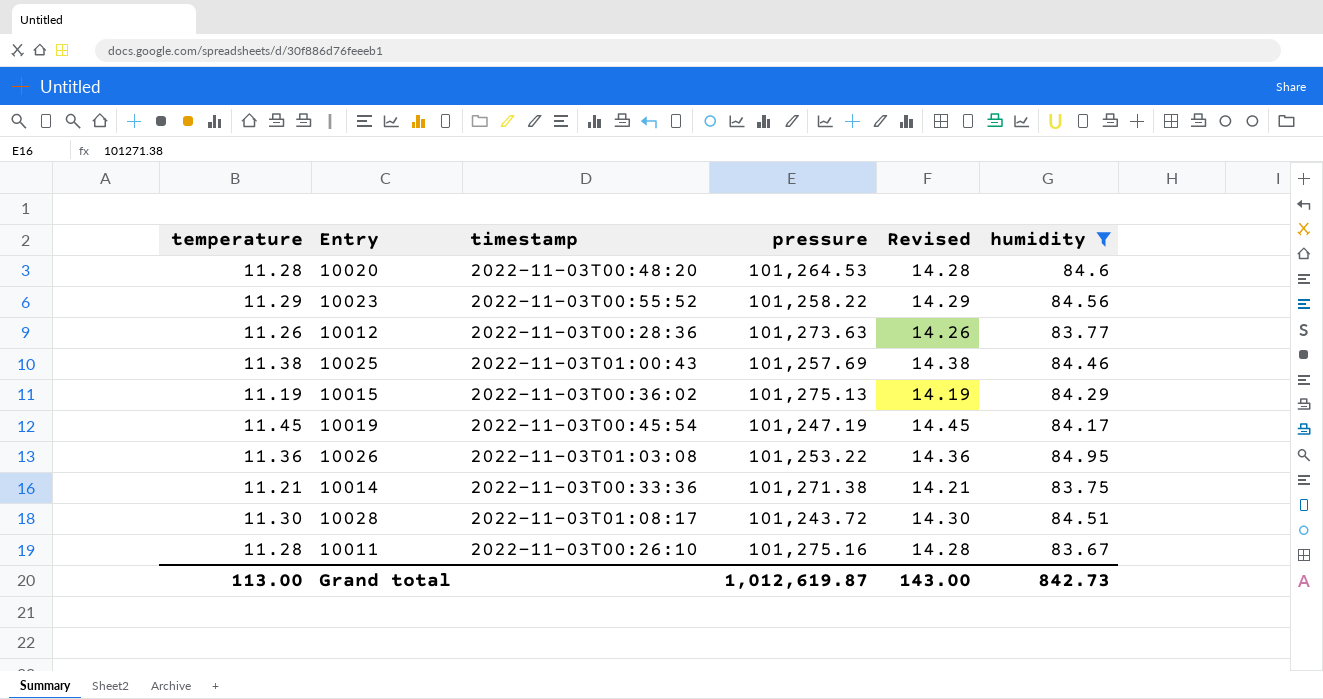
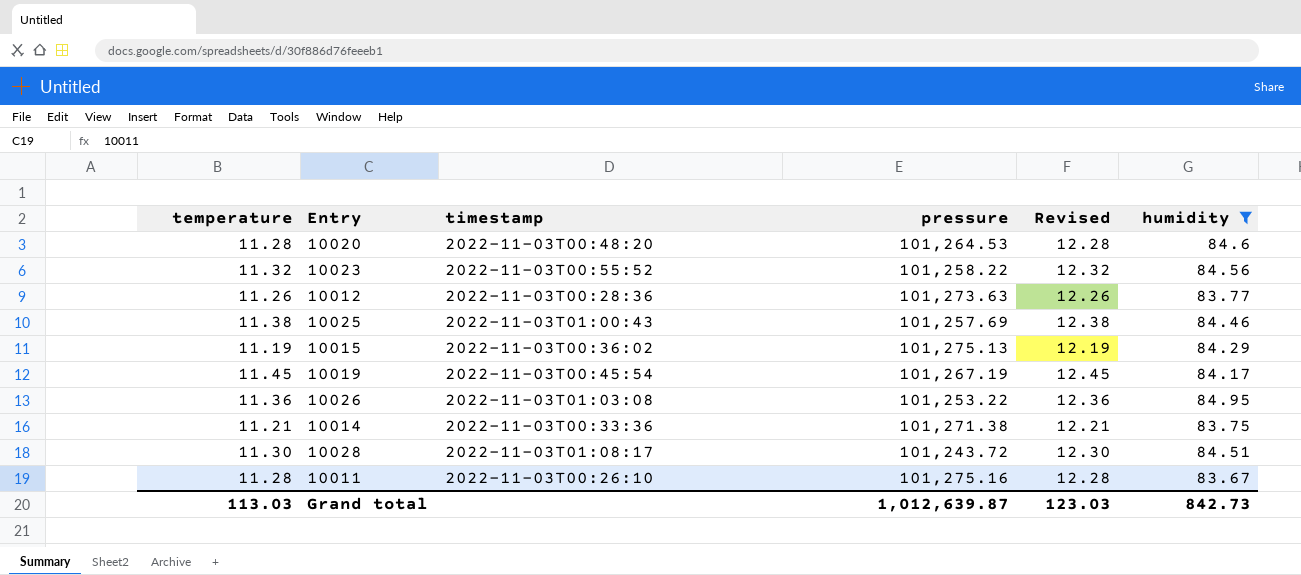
column Revised | formula: [temperature] + 3 -> [temperature] + 1
10023 | temperature: 11.29 -> 11.32
10019 | pressure: 101,247.19 -> 101,267.19
Grand total | temperature: 113.00 -> 113.03
Grand total | pressure: 1,012,619.87 -> 1,012,639.87
Grand total | Revised: 143.00 -> 123.03

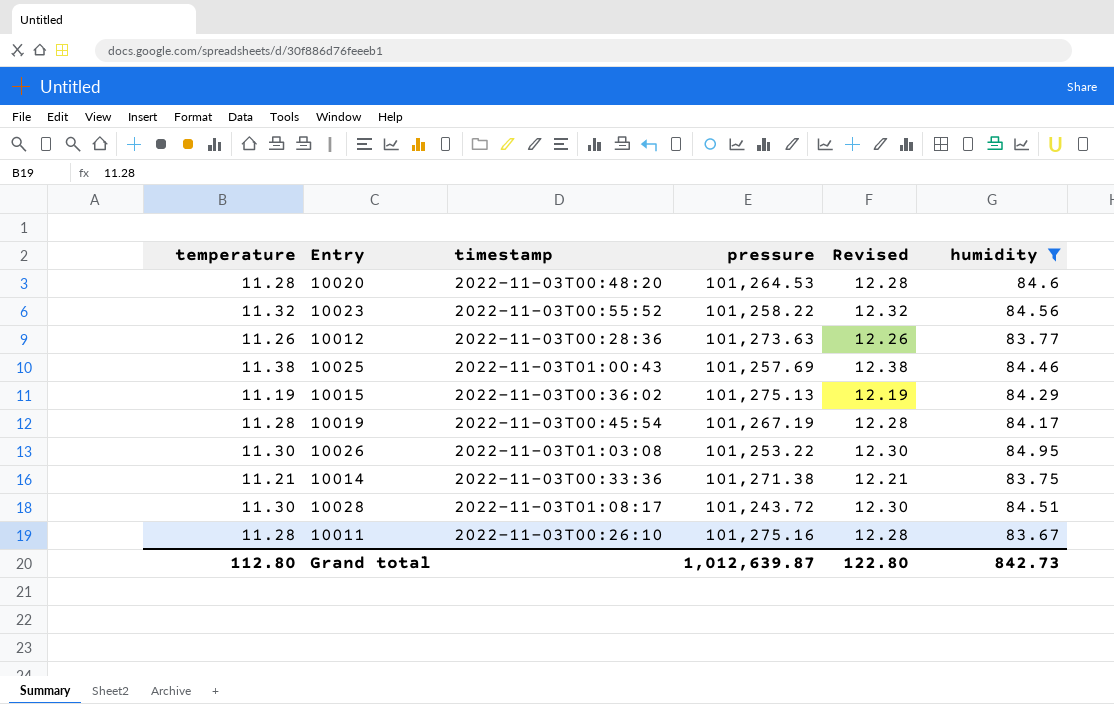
10019 | temperature: 11.45 -> 11.28
10019 | Revised: 12.45 -> 12.28
10026 | temperature: 11.36 -> 11.30
10026 | Revised: 12.36 -> 12.30
Grand total | temperature: 113.03 -> 112.80
Grand total | Revised: 123.03 -> 122.80

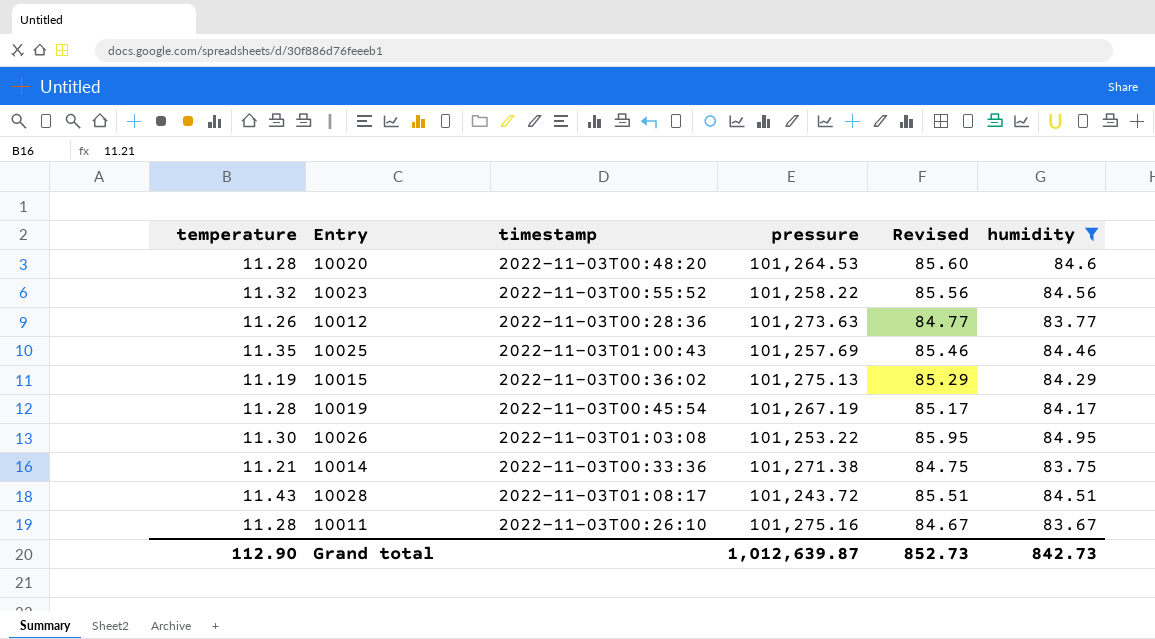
column Revised | formula: [temperature] + 1 -> [humidity] + 1
10025 | temperature: 11.38 -> 11.35
10028 | temperature: 11.30 -> 11.43
Grand total | temperature: 112.80 -> 112.90
Grand total | Revised: 122.80 -> 852.73

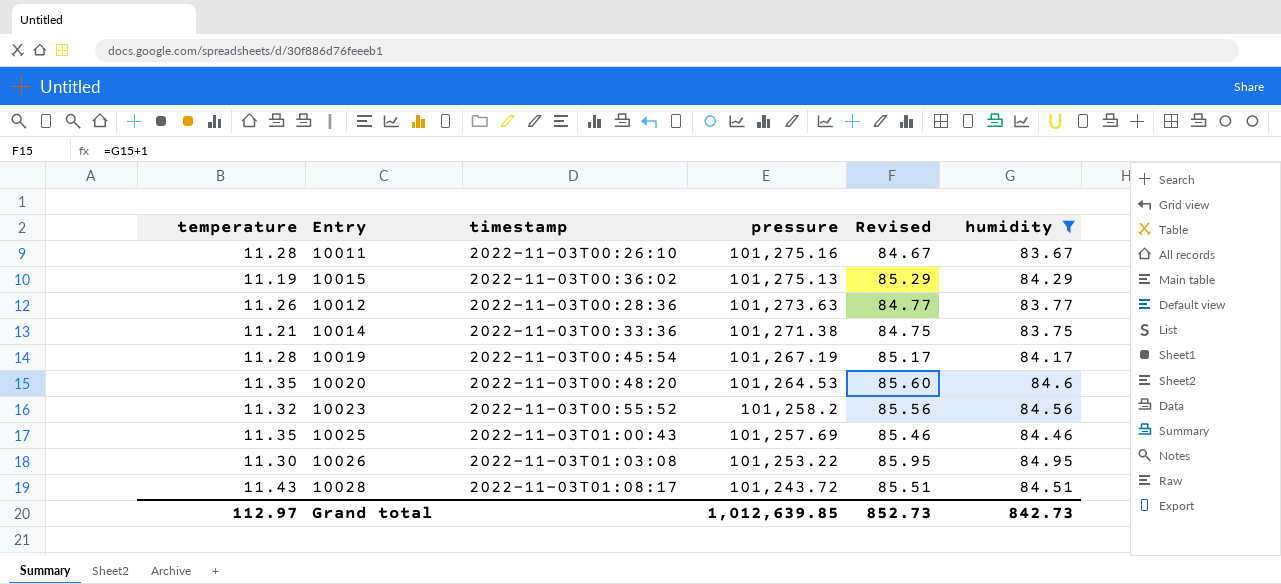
row order: none -> pressure descending
10020 | temperature: 11.28 -> 11.35
10023 | pressure: 101,258.22 -> 101,258.2
Grand total | temperature: 112.90 -> 112.97
Grand total | pressure: 1,012,639.87 -> 1,012,639.85

